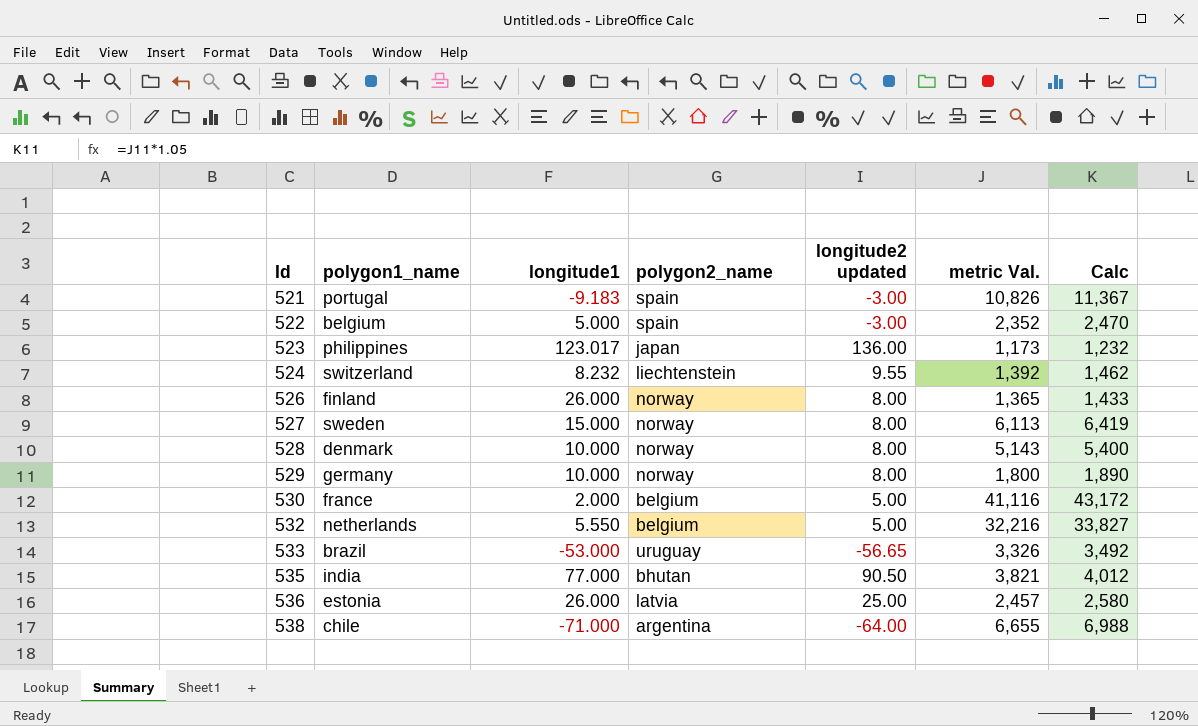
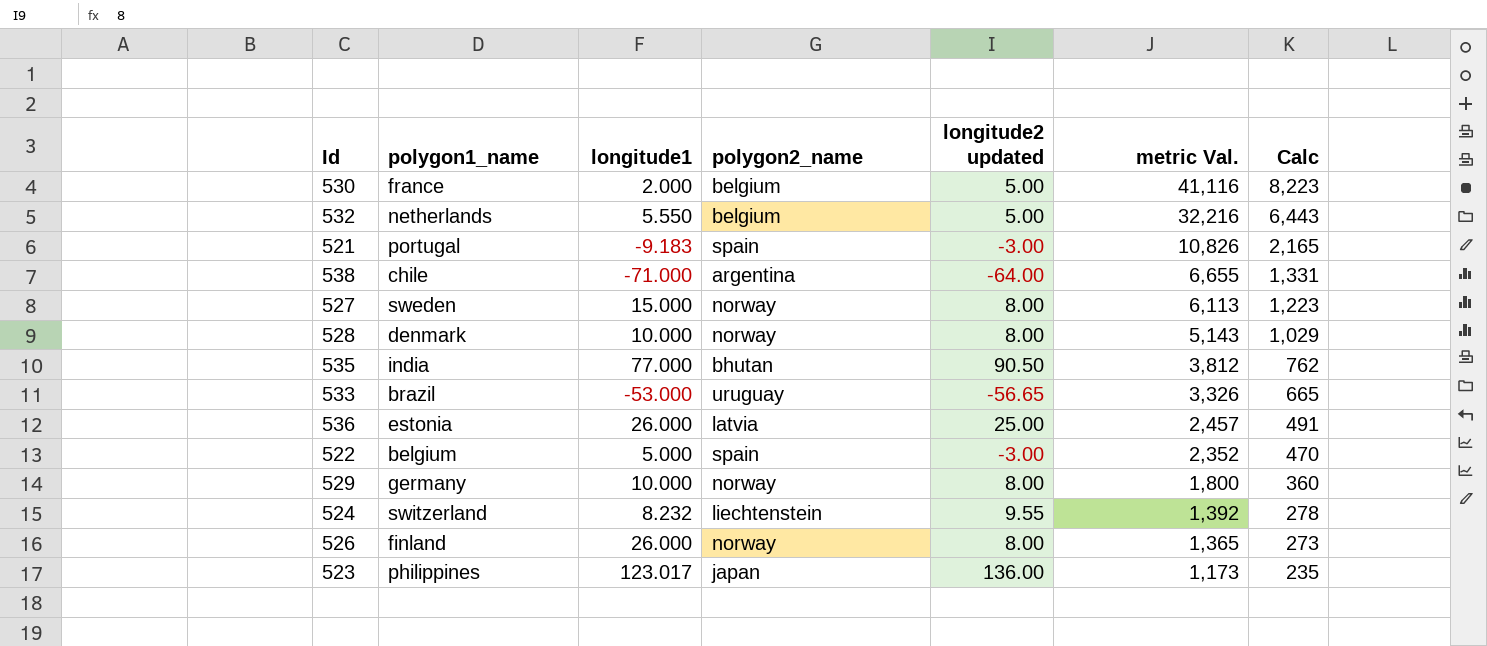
row order: Id ascending -> metric Val. descending
column Calc | formula: [metric Val.] * 1.05 -> [metric Val.] * 0.2
535 | metric Val.: 3,821 -> 3,812

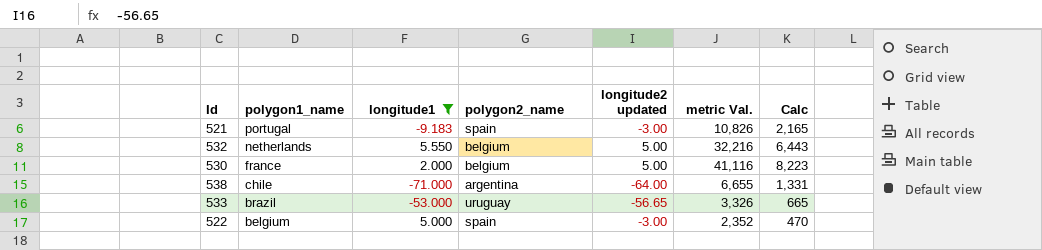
filter: none -> longitude1 <= 5.550
row order: metric Val. descending -> polygon1_name descending

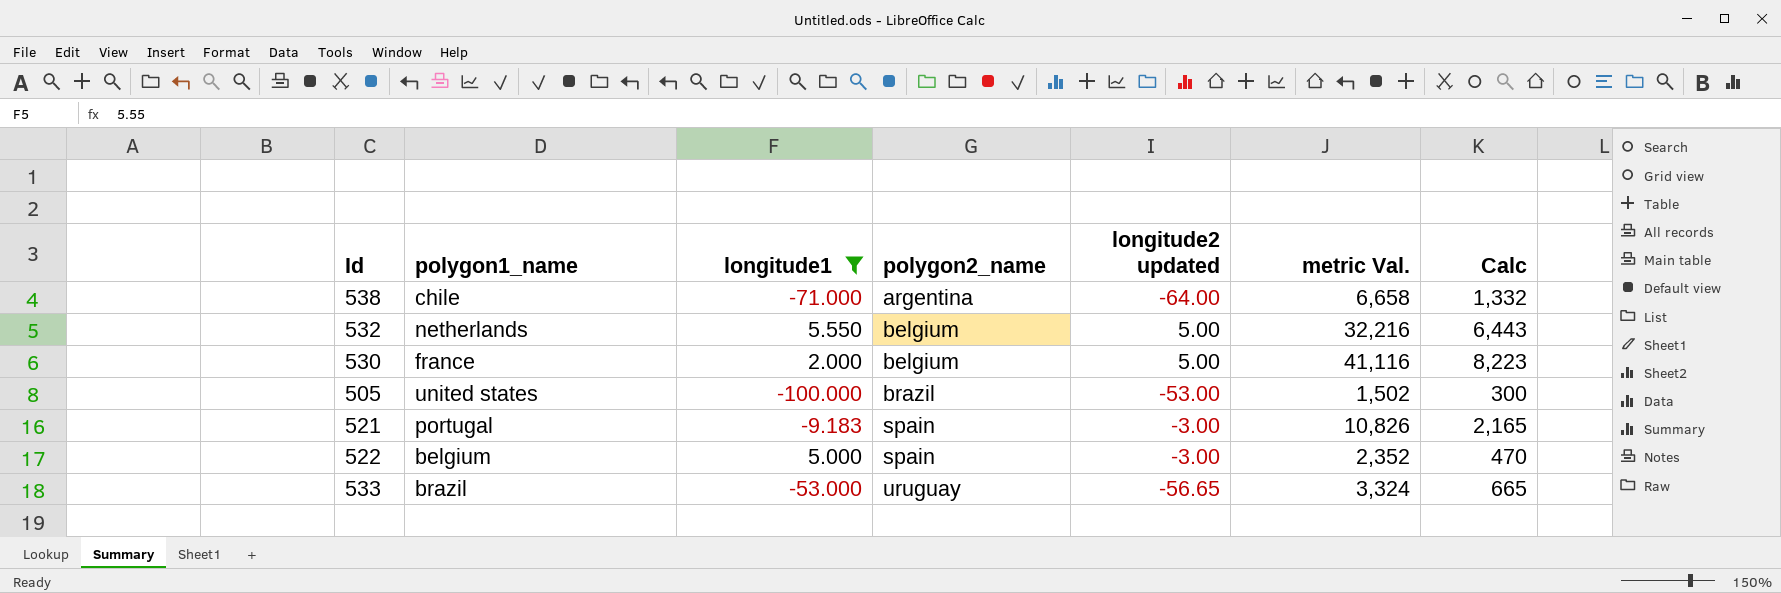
row order: polygon1_name descending -> polygon2_name ascending
538 | metric Val.: 6,655 -> 6,658
538 | Calc: 1,331 -> 1,332
row 505: none -> united states | -100.000 | brazil | -53.00 | 1,502 | 300
533 | metric Val.: 3,326 -> 3,324

